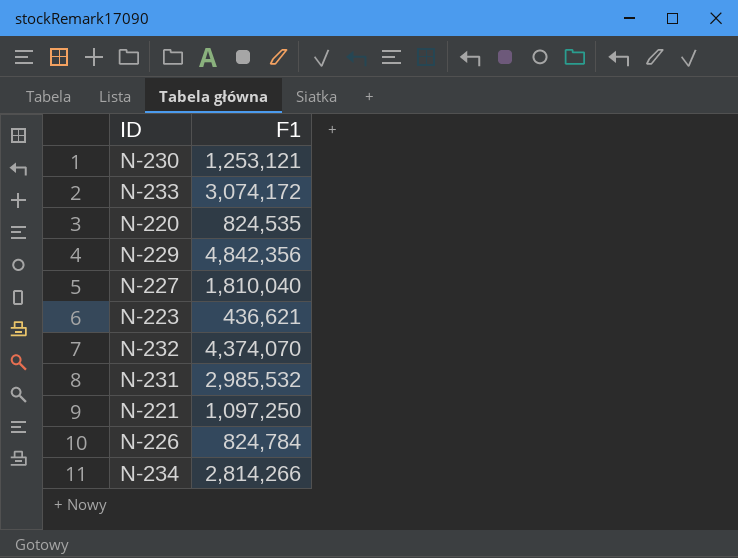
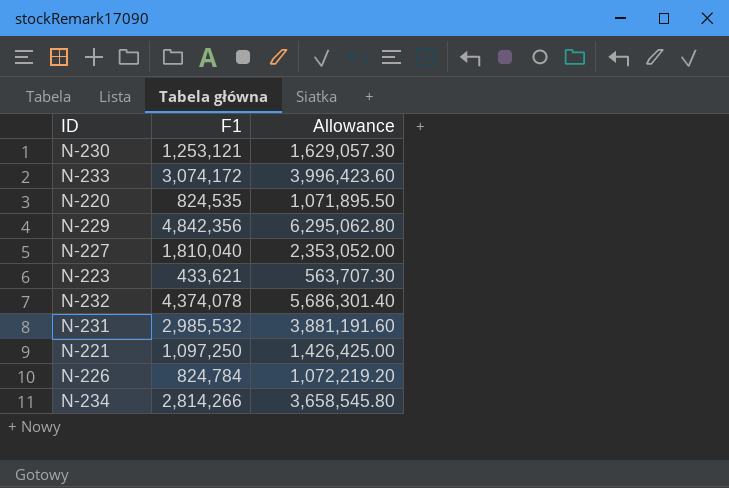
column Allowance | formula: none -> [F1] * 1.3
N-223 | F1: 436,621 -> 433,621
N-232 | F1: 4,374,070 -> 4,374,078

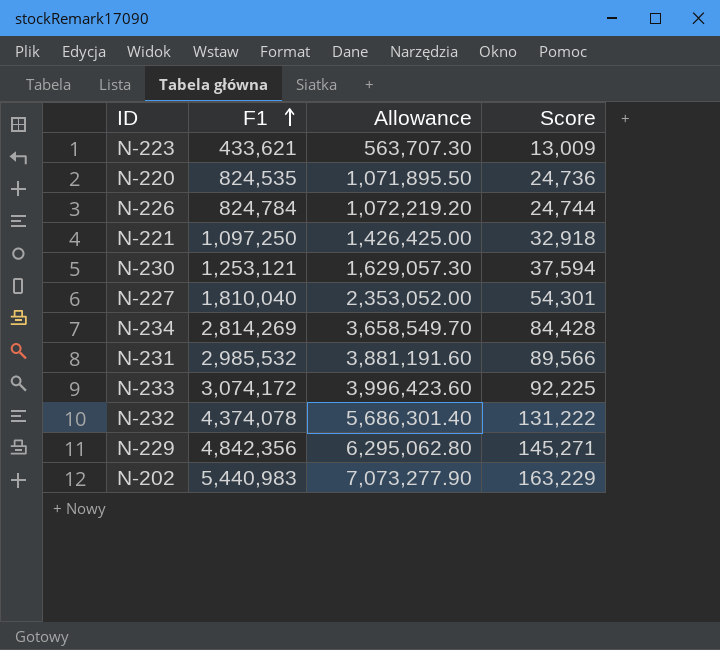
row order: none -> F1 ascending
column Score | formula: none -> [F1] * 0.03
N-234 | F1: 2,814,266 -> 2,814,269
N-234 | Allowance: 3,658,545.80 -> 3,658,549.70
row N-202: none -> 5,440,983 | 7,073,277.90 | 163,229

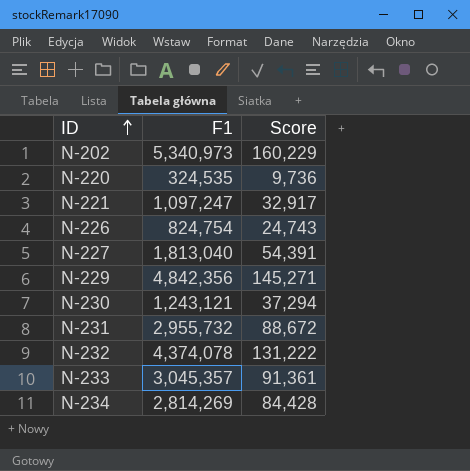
row order: F1 ascending -> ID ascending
column Allowance | formula: [F1] * 1.3 -> none
row N-223: 433,621 | 563,707.30 | 13,009 -> none
N-202 | F1: 5,440,983 -> 5,340,973
N-202 | Score: 163,229 -> 160,229
N-220 | F1: 824,535 -> 324,535
N-220 | Score: 24,736 -> 9,736
N-221 | F1: 1,097,250 -> 1,097,247
N-221 | Score: 32,918 -> 32,917
N-226 | F1: 824,784 -> 824,754
N-226 | Score: 24,744 -> 24,743
N-227 | F1: 1,810,040 -> 1,813,040
N-227 | Score: 54,301 -> 54,391
N-230 | F1: 1,253,121 -> 1,243,121
N-230 | Score: 37,594 -> 37,294
N-231 | F1: 2,985,532 -> 2,955,732
N-231 | Score: 89,566 -> 88,672
N-233 | F1: 3,074,172 -> 3,045,357
N-233 | Score: 92,225 -> 91,361

